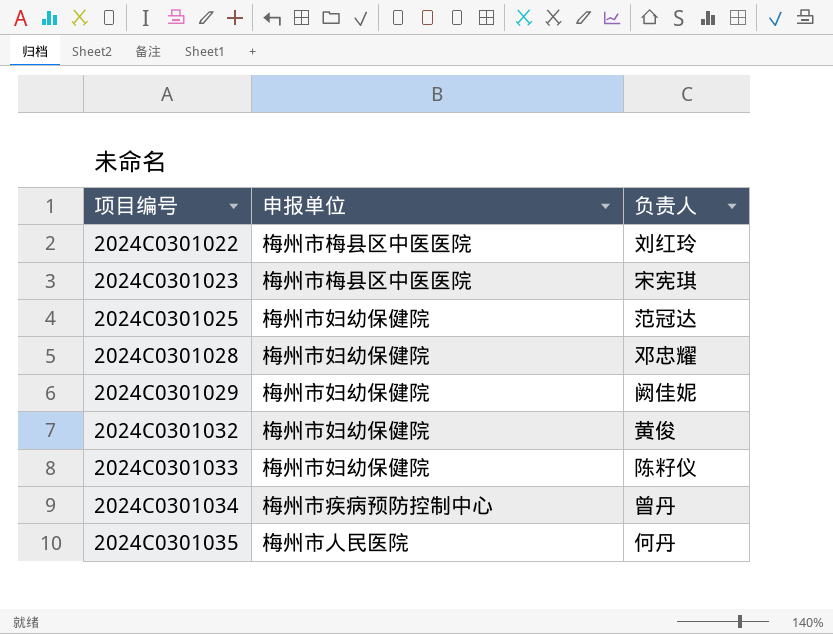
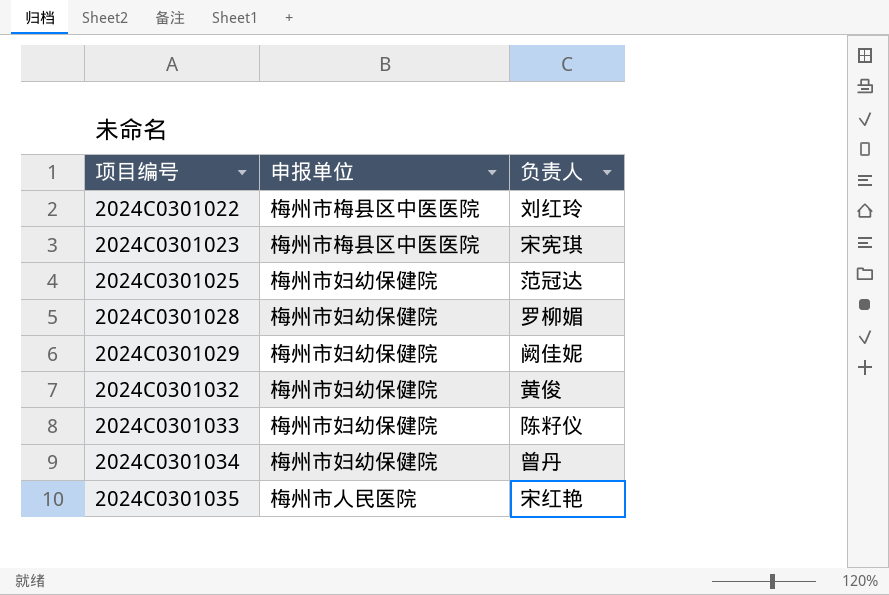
2024C0301028 | 负责人: 邓忠耀 -> 罗柳媚
2024C0301034 | 申报单位: 梅州市疾病预防控制中心 -> 梅州市妇幼保健院
2024C0301035 | 负责人: 何丹 -> 宋红艳

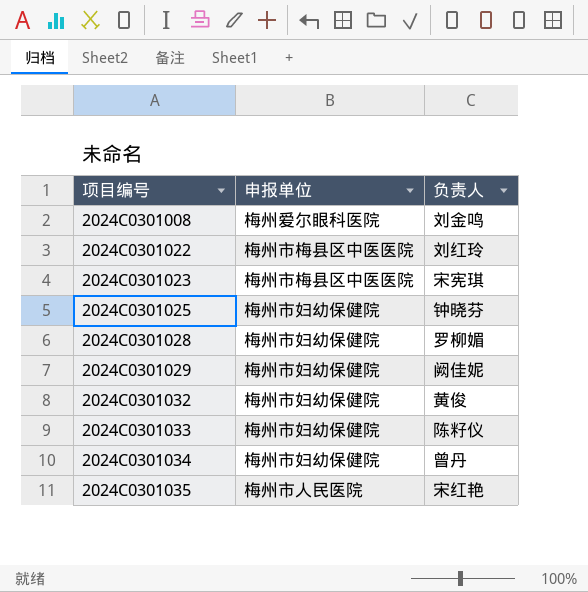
row 2024C0301008: none -> 梅州爱尔眼科医院 | 刘金鸣
2024C0301025 | 负责人: 范冠达 -> 钟晓芬

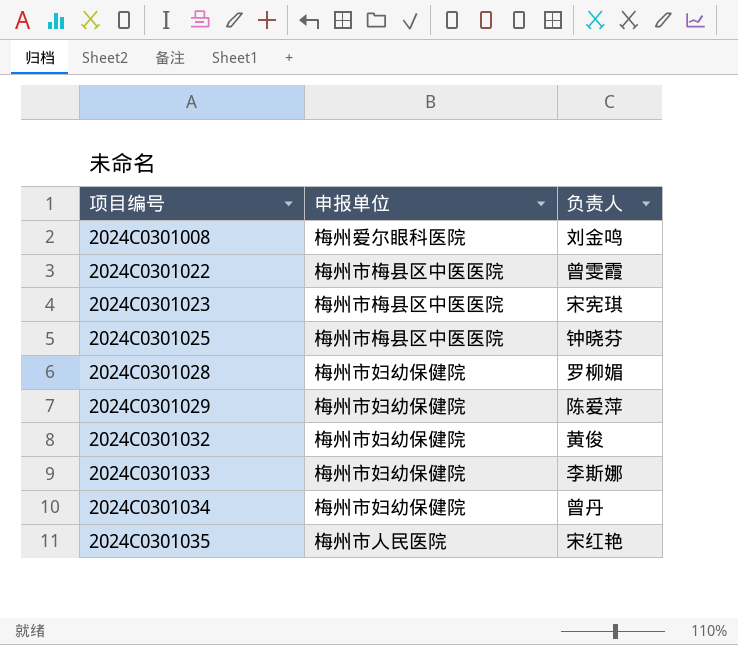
2024C0301022 | 负责人: 刘红玲 -> 曾雯霞
2024C0301025 | 申报单位: 梅州市妇幼保健院 -> 梅州市梅县区中医医院
2024C0301029 | 负责人: 阙佳妮 -> 陈爱萍
2024C0301033 | 负责人: 陈籽仪 -> 李斯娜

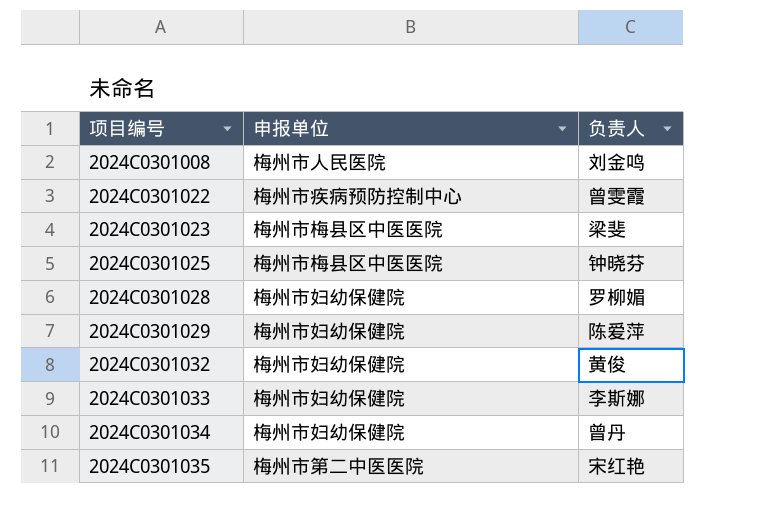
2024C0301008 | 申报单位: 梅州爱尔眼科医院 -> 梅州市人民医院
2024C0301022 | 申报单位: 梅州市梅县区中医医院 -> 梅州市疾病预防控制中心
2024C0301023 | 负责人: 宋宪琪 -> 梁斐
2024C0301035 | 申报单位: 梅州市人民医院 -> 梅州市第二中医医院

